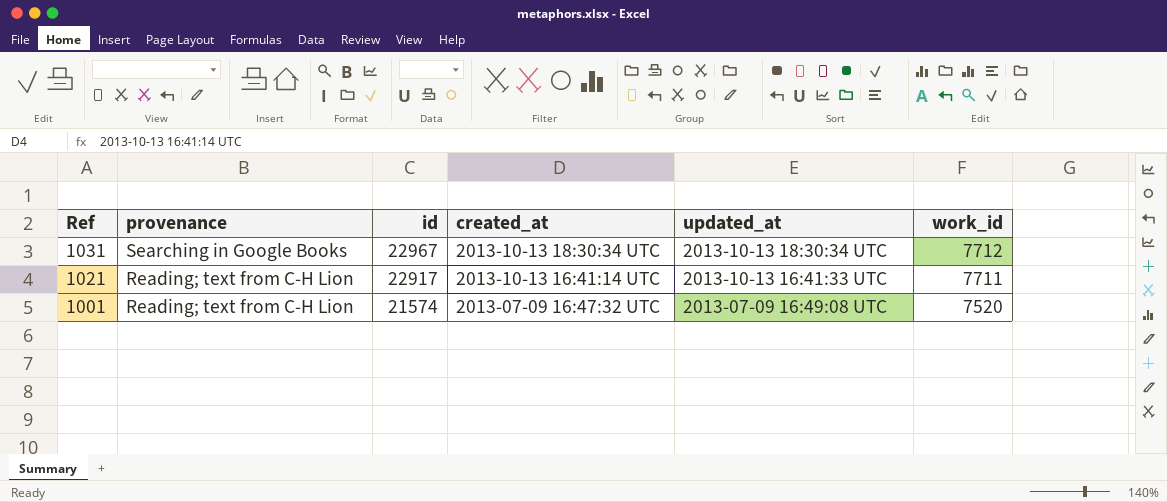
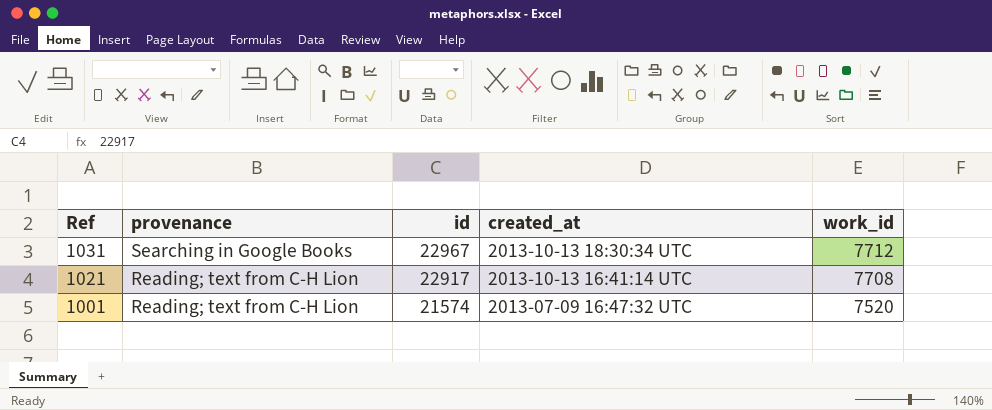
column updated_at | position: 5 -> none
1021 | work_id: 7711 -> 7708

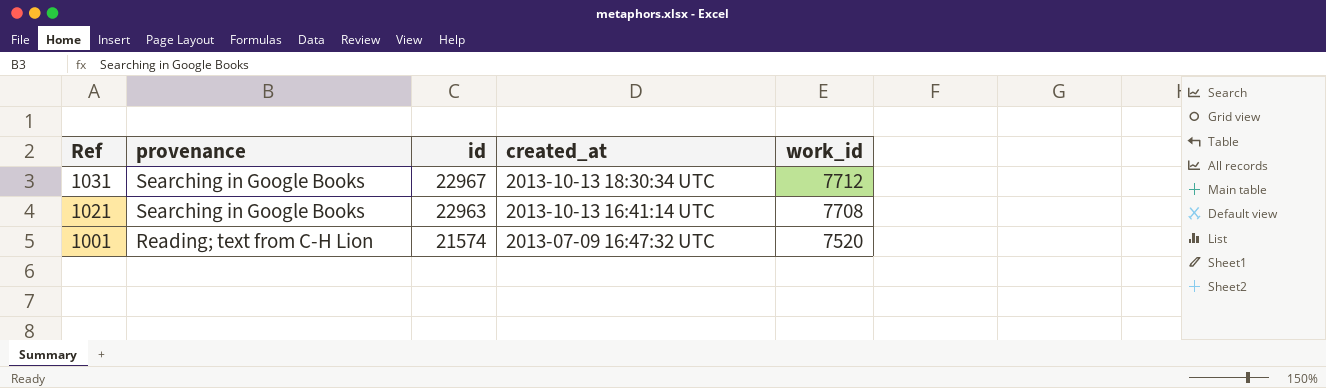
1021 | provenance: Reading; text from C-H Lion -> Searching in Google Books
1021 | id: 22917 -> 22963

